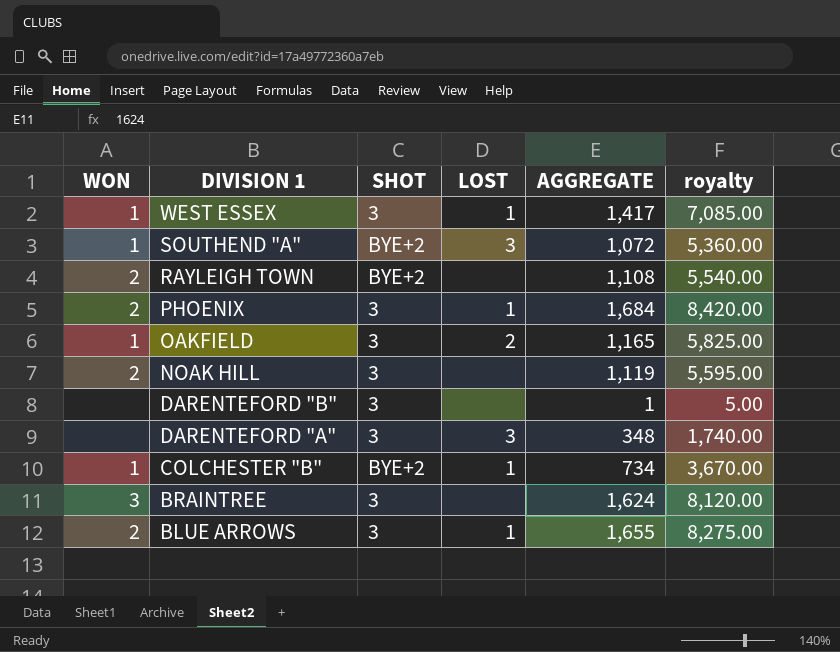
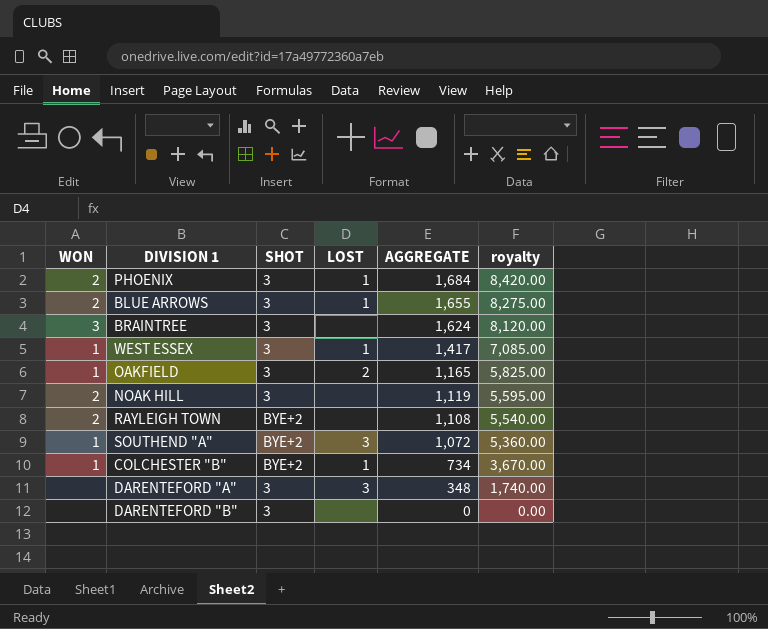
row order: DIVISION 1 descending -> AGGREGATE descending
DARENTEFORD "B" | AGGREGATE: 1 -> 0
DARENTEFORD "B" | royalty: 5.00 -> 0.00

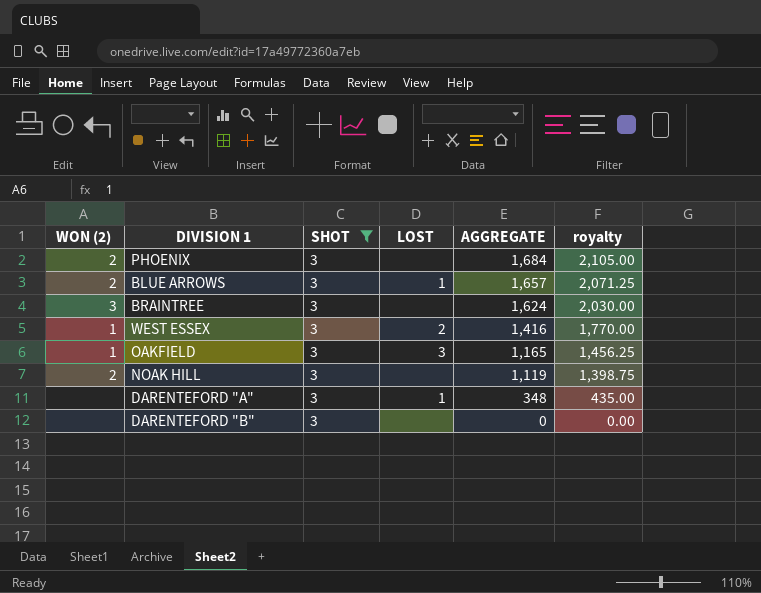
filter: none -> SHOT = 3
column name: WON -> WON (2)
column royalty | formula: [AGGREGATE] * 5 -> [AGGREGATE] * 1.25
PHOENIX | LOST: 1 -> none
BLUE ARROWS | AGGREGATE: 1,655 -> 1,657
WEST ESSEX | LOST: 1 -> 2
WEST ESSEX | AGGREGATE: 1,417 -> 1,416
OAKFIELD | LOST: 2 -> 3
DARENTEFORD "A" | LOST: 3 -> 1

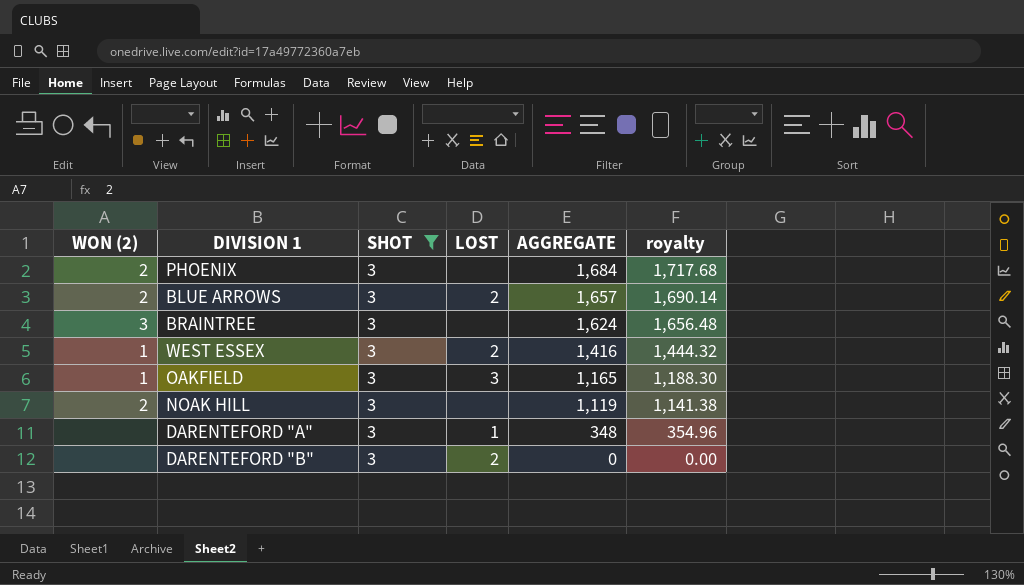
column royalty | formula: [AGGREGATE] * 1.25 -> [AGGREGATE] * 1.02
BLUE ARROWS | LOST: 1 -> 2
DARENTEFORD "B" | LOST: none -> 2

